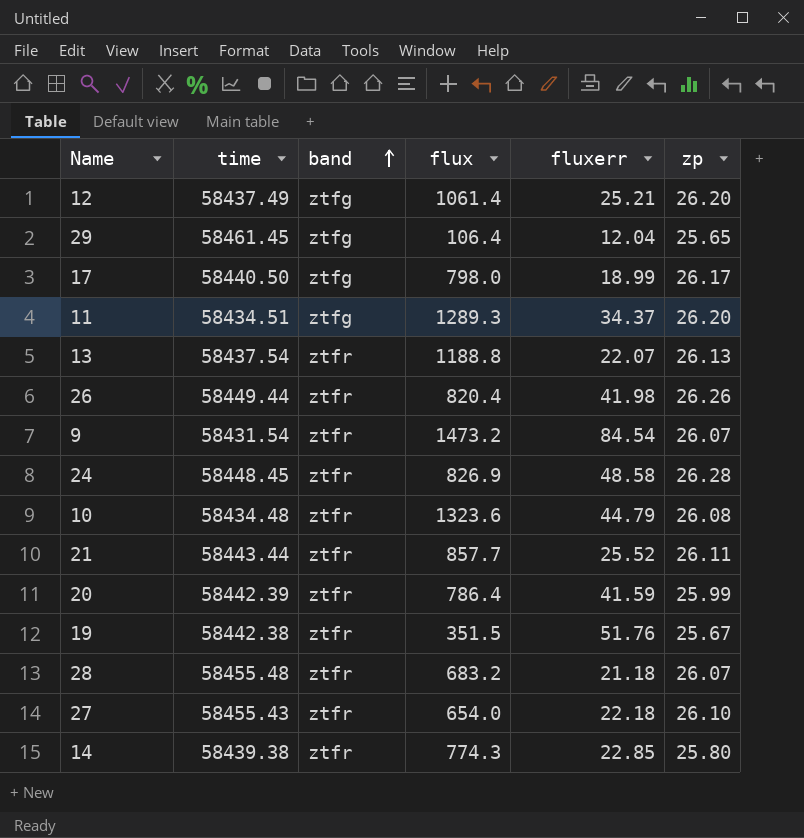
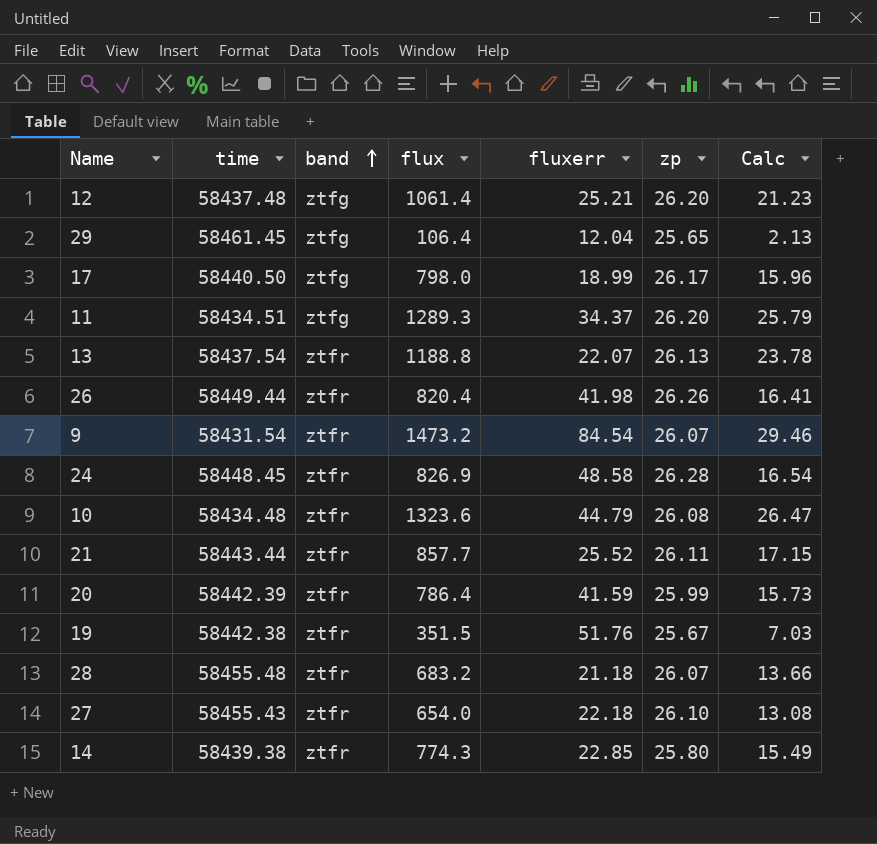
column Calc | formula: none -> [flux] * 0.02
12 | time: 58437.49 -> 58437.48

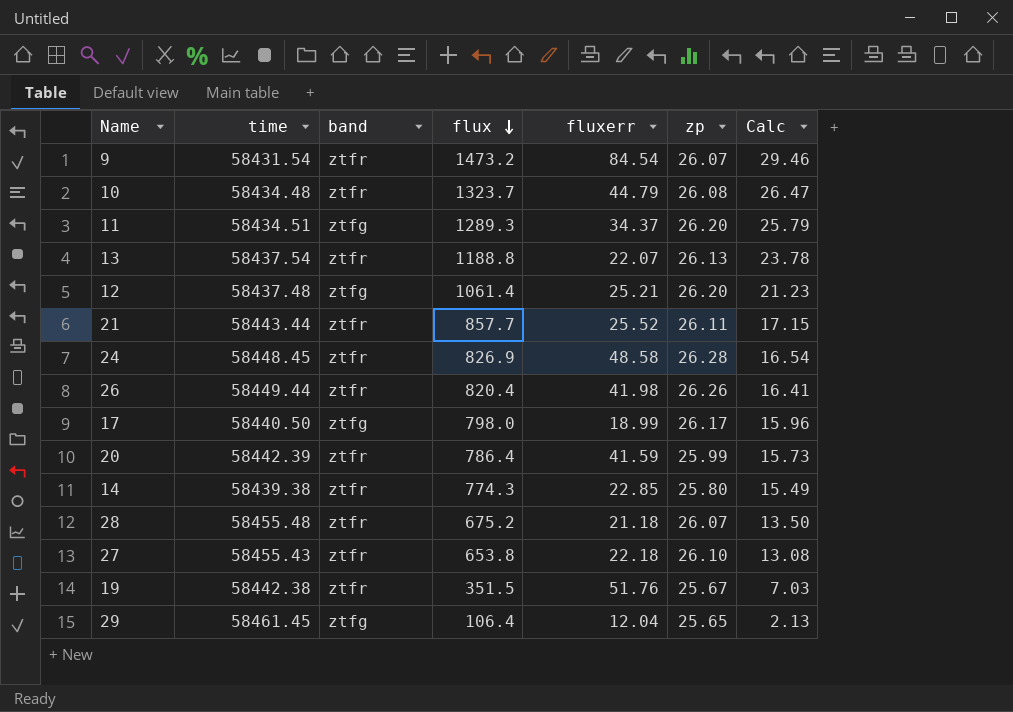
row order: band ascending -> flux descending
10 | flux: 1323.6 -> 1323.7
28 | flux: 683.2 -> 675.2
28 | Calc: 13.66 -> 13.50
27 | flux: 654.0 -> 653.8

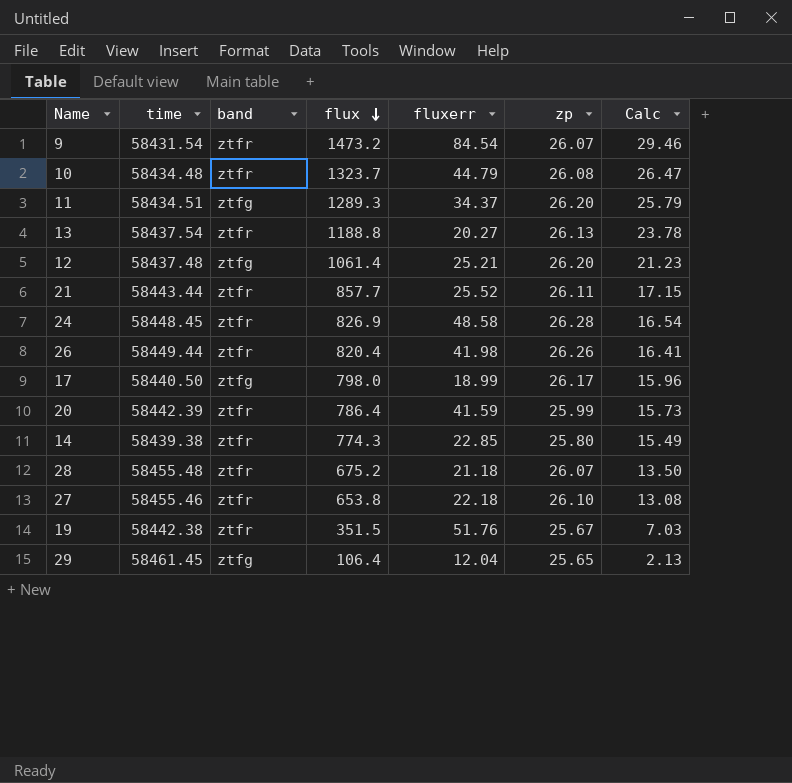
13 | fluxerr: 22.07 -> 20.27
27 | time: 58455.43 -> 58455.46

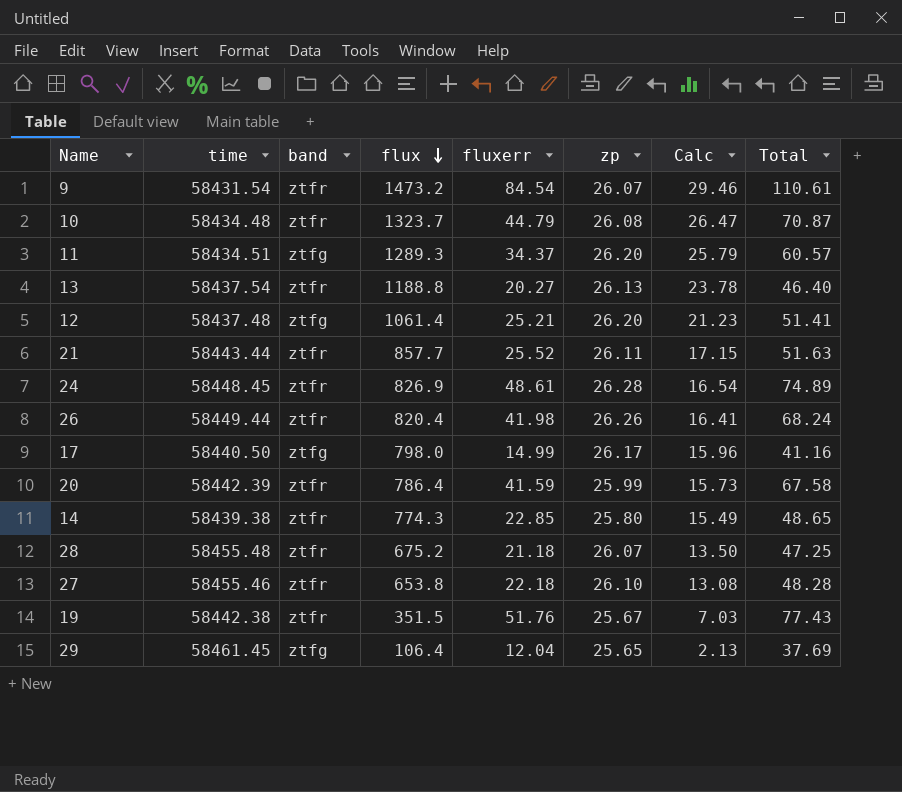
column Total | formula: none -> [fluxerr] + [zp]
24 | fluxerr: 48.58 -> 48.61
17 | fluxerr: 18.99 -> 14.99

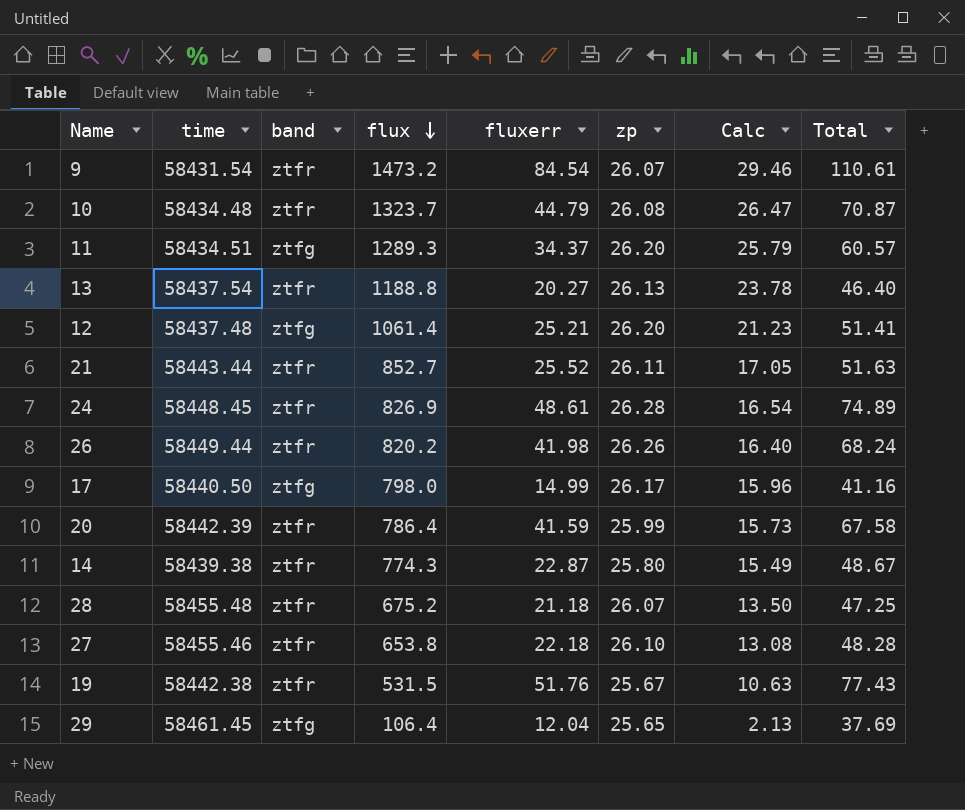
21 | flux: 857.7 -> 852.7
21 | Calc: 17.15 -> 17.05
26 | flux: 820.4 -> 820.2
26 | Calc: 16.41 -> 16.40
14 | fluxerr: 22.85 -> 22.87
14 | Total: 48.65 -> 48.67
19 | flux: 351.5 -> 531.5
19 | Calc: 7.03 -> 10.63

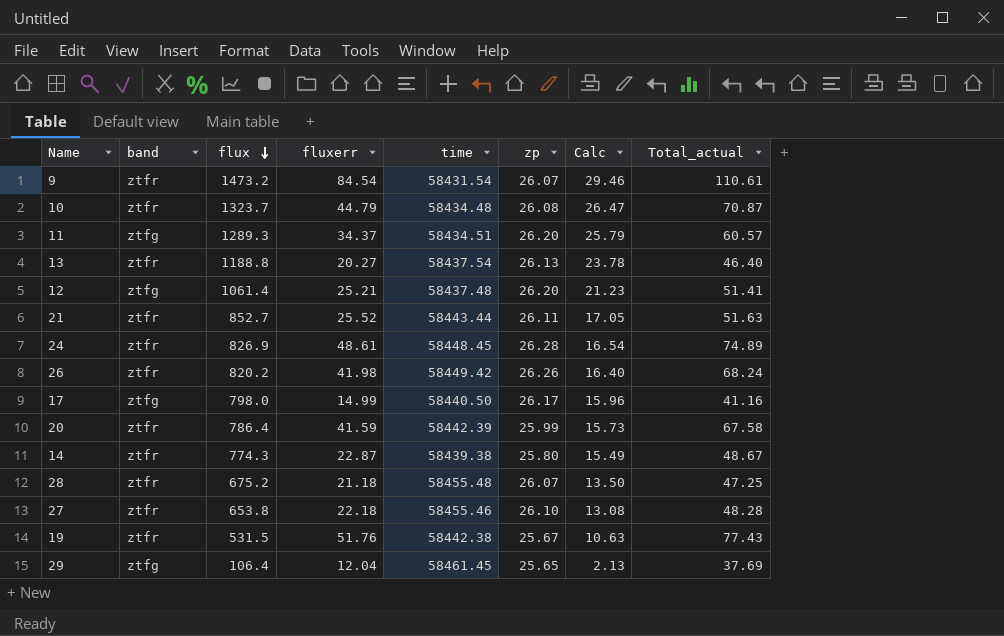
column time | position: 2 -> 5
column name: Total -> Total_actual
26 | time: 58449.44 -> 58449.42

